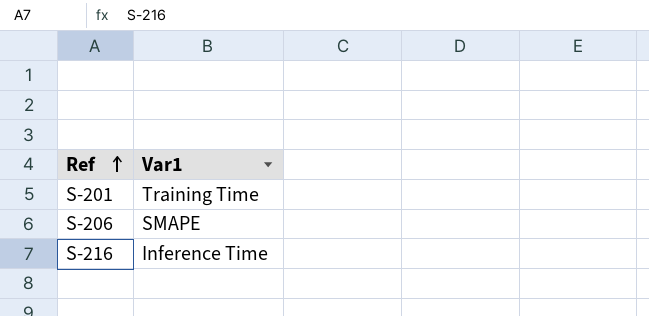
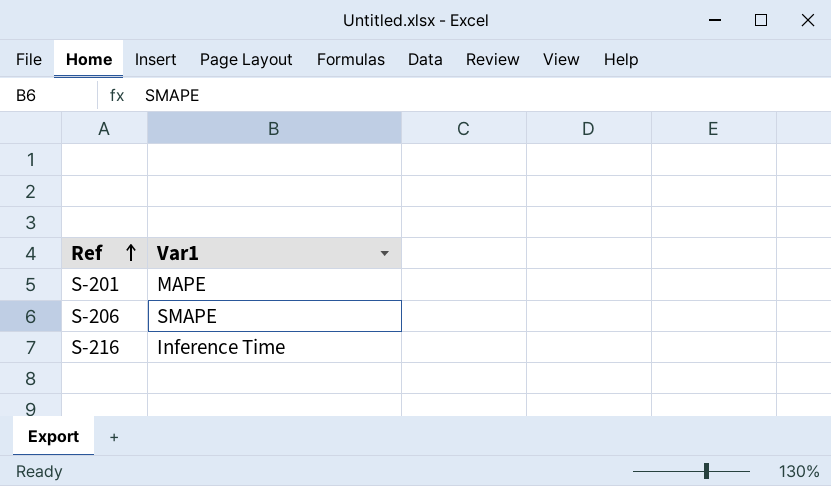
S-201 | Var1: Training Time -> MAPE

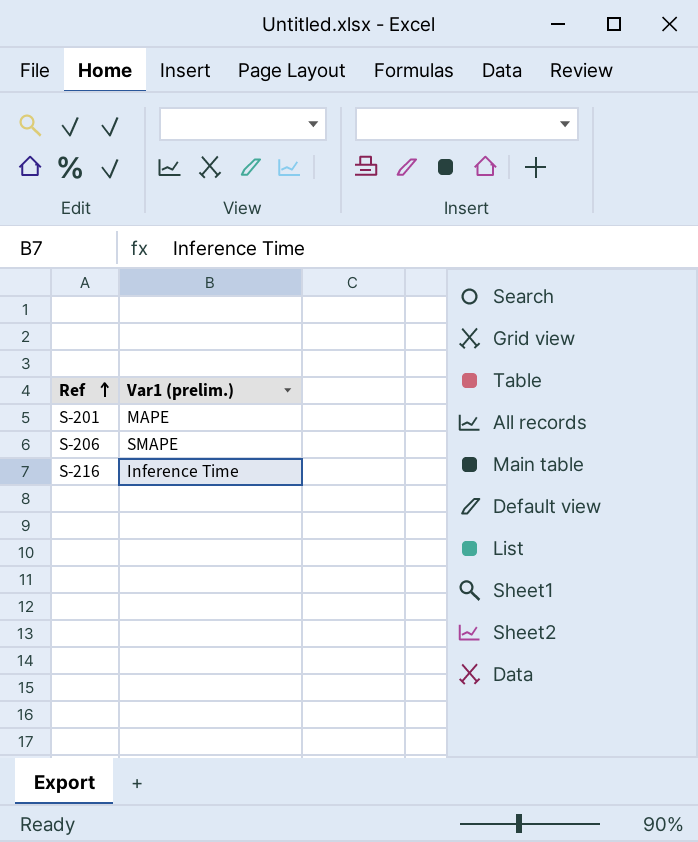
column name: Var1 -> Var1 (prelim.)

